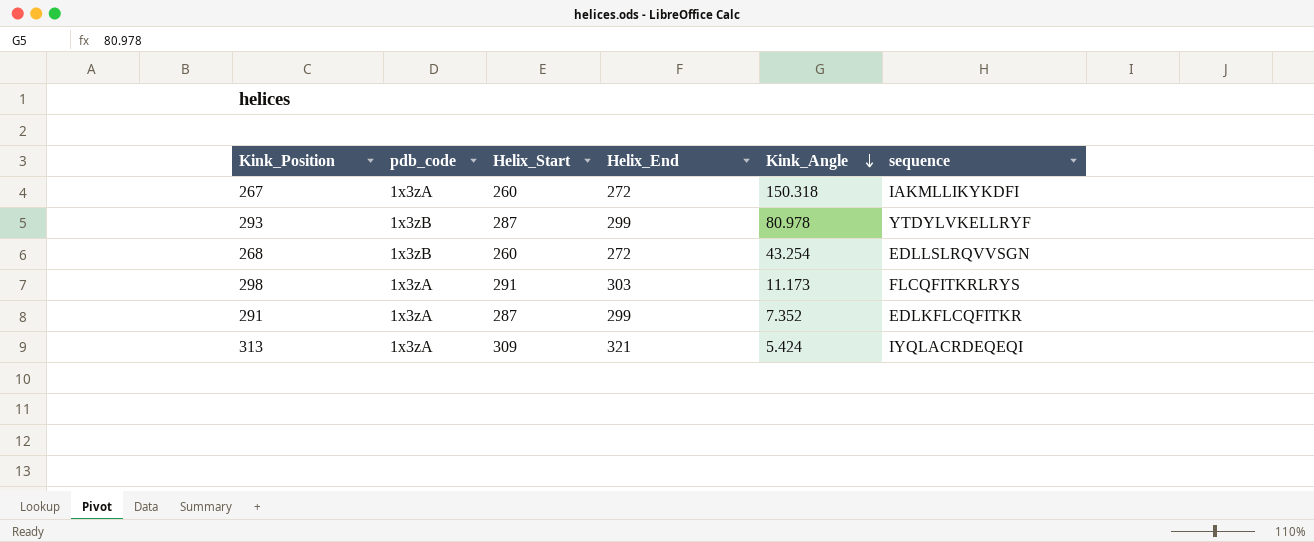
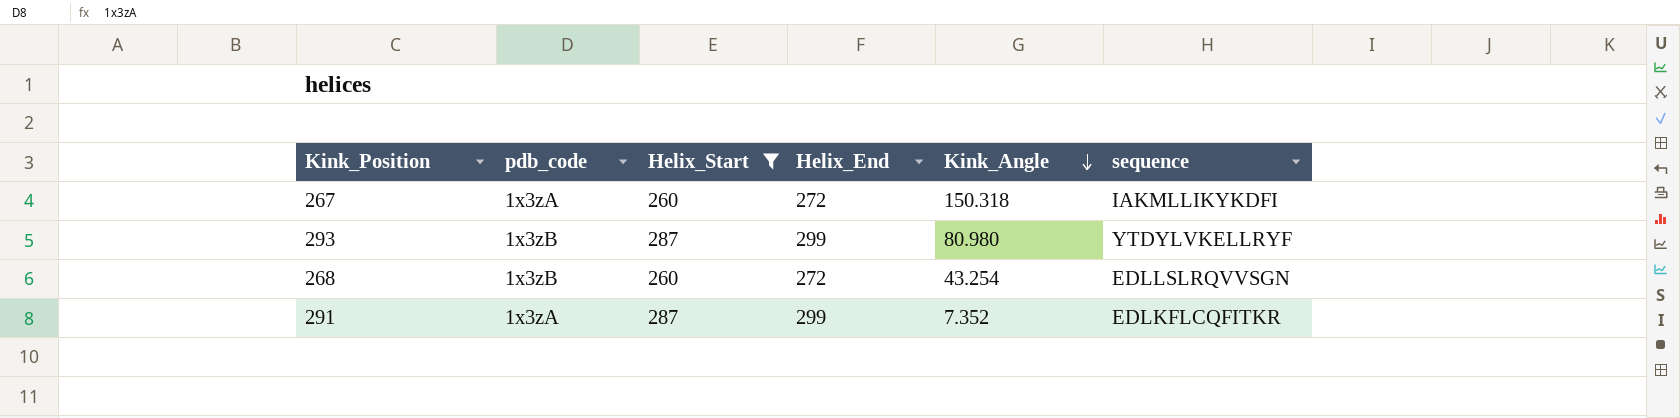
filter: none -> Helix_Start <= 287
293 | Kink_Angle: 80.978 -> 80.980

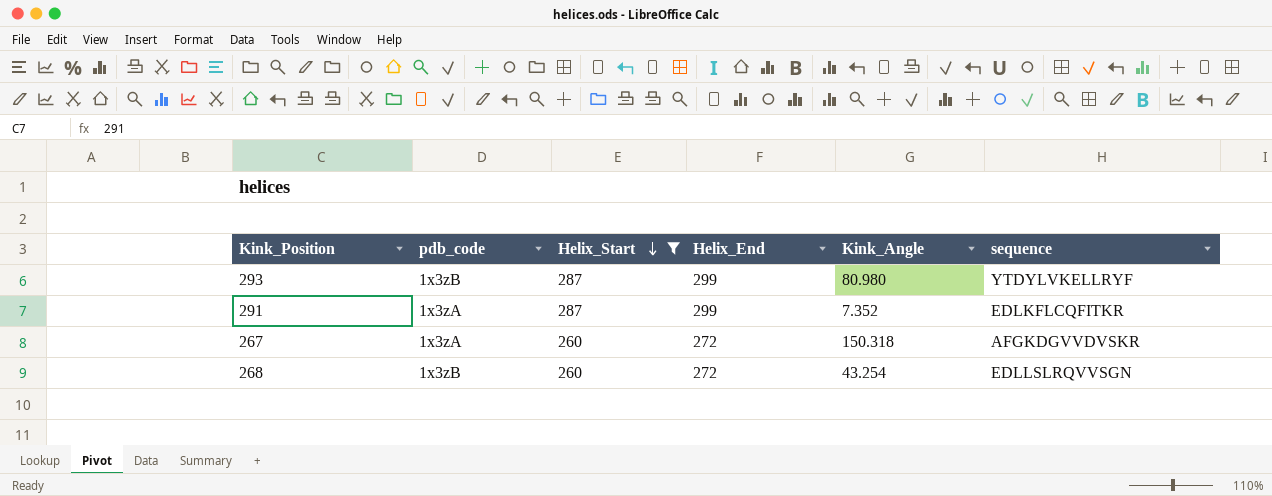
row order: Kink_Angle descending -> Helix_Start descending
267 | sequence: IAKMLLIKYKDFI -> AFGKDGVVDVSKR

